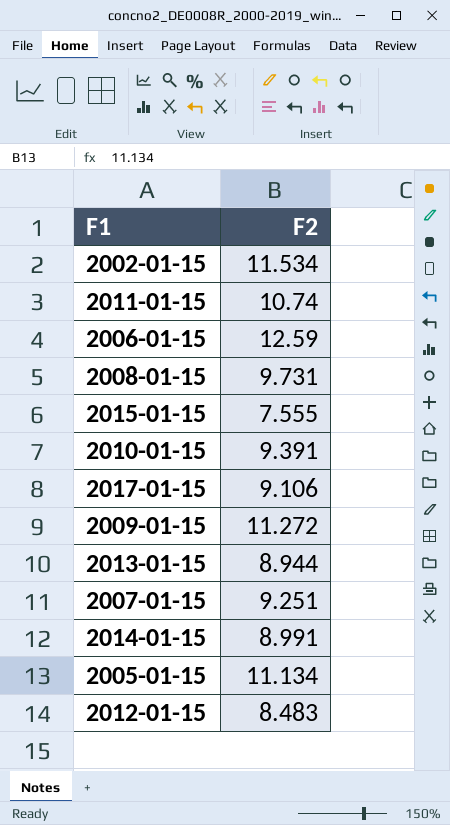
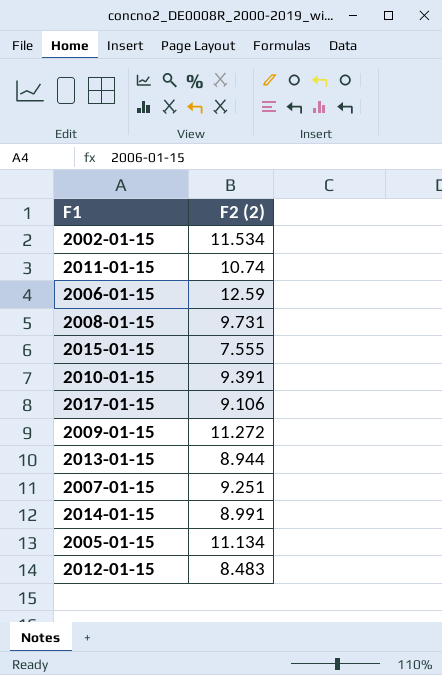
column name: F2 -> F2 (2)

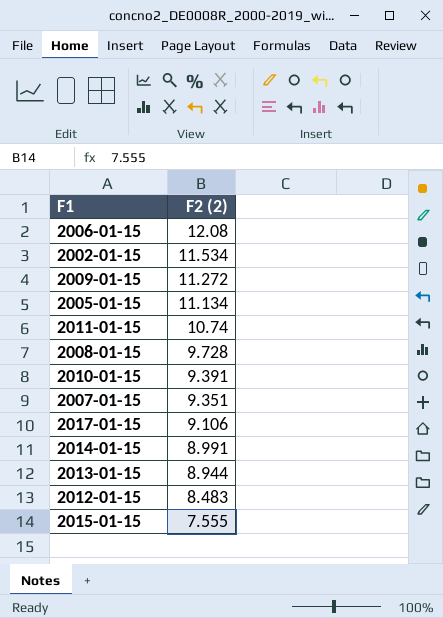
row order: none -> F2 (2) descending
2006-01-15 | F2 (2): 12.59 -> 12.08
2008-01-15 | F2 (2): 9.731 -> 9.728
2007-01-15 | F2 (2): 9.251 -> 9.351

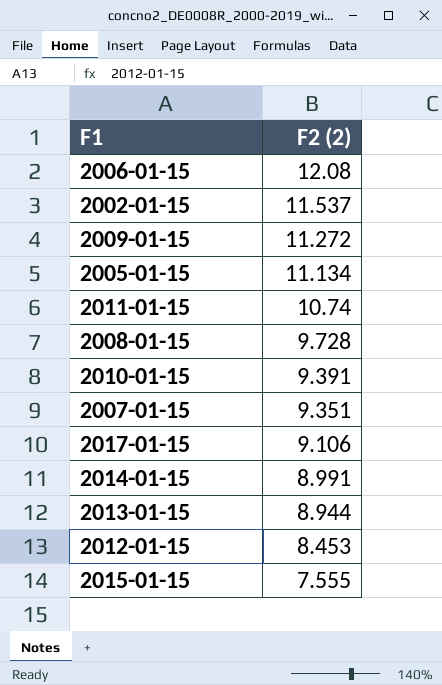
2002-01-15 | F2 (2): 11.534 -> 11.537
2012-01-15 | F2 (2): 8.483 -> 8.453

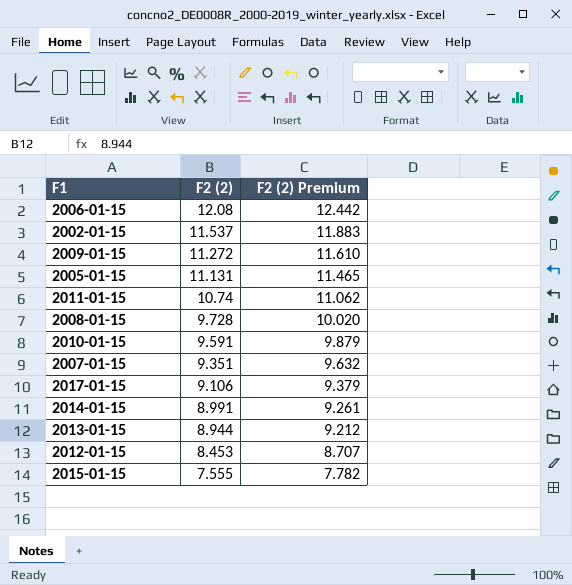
column F2 (2) Premium | formula: none -> [F2 (2)] * 1.03
2005-01-15 | F2 (2): 11.134 -> 11.131
2010-01-15 | F2 (2): 9.391 -> 9.591

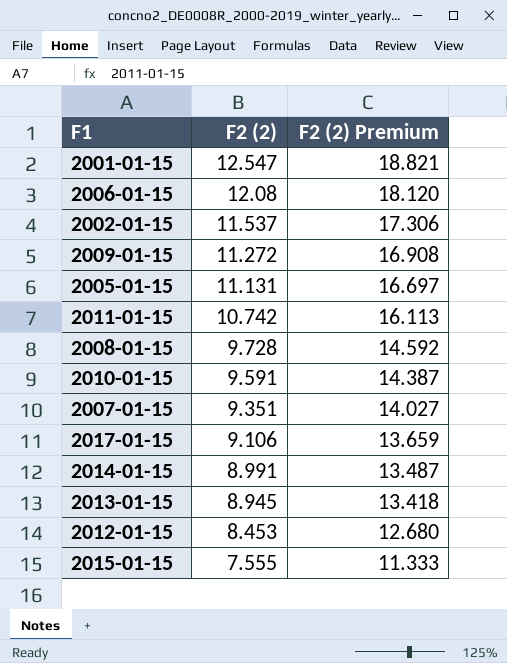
column F2 (2) Premium | formula: [F2 (2)] * 1.03 -> [F2 (2)] * 1.5
row 2001-01-15: none -> 12.547 | 18.821
2011-01-15 | F2 (2): 10.74 -> 10.742
2013-01-15 | F2 (2): 8.944 -> 8.945

